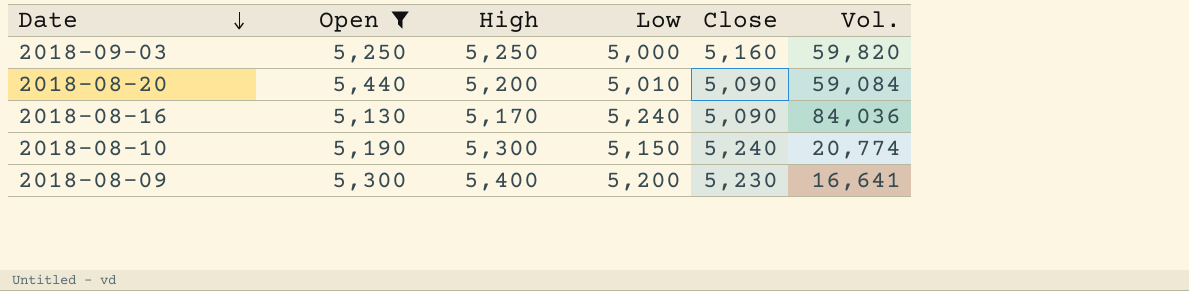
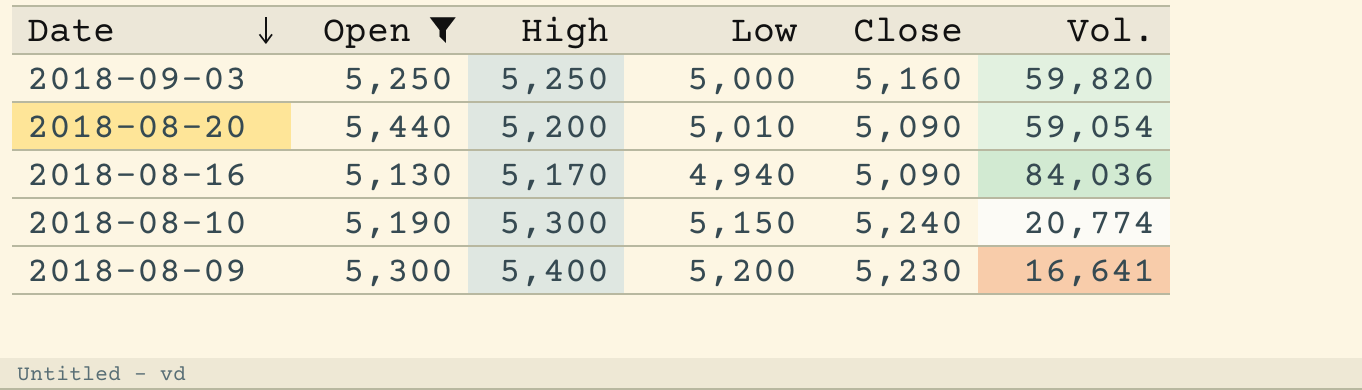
2018-08-20 | Vol.: 59,084 -> 59,054
2018-08-16 | Low: 5,240 -> 4,940

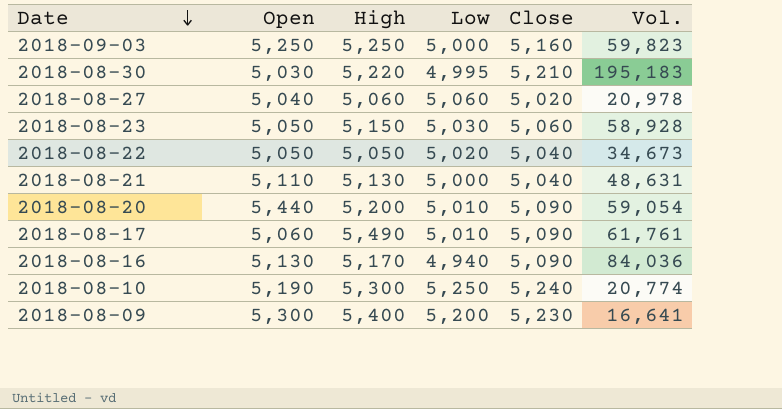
filter: Open >= 5,130 -> none
2018-09-03 | Vol.: 59,820 -> 59,823
2018-08-10 | Low: 5,150 -> 5,250

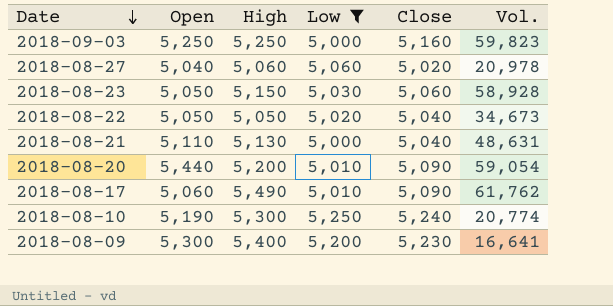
filter: none -> Low >= 5,000
2018-08-17 | Vol.: 61,761 -> 61,762

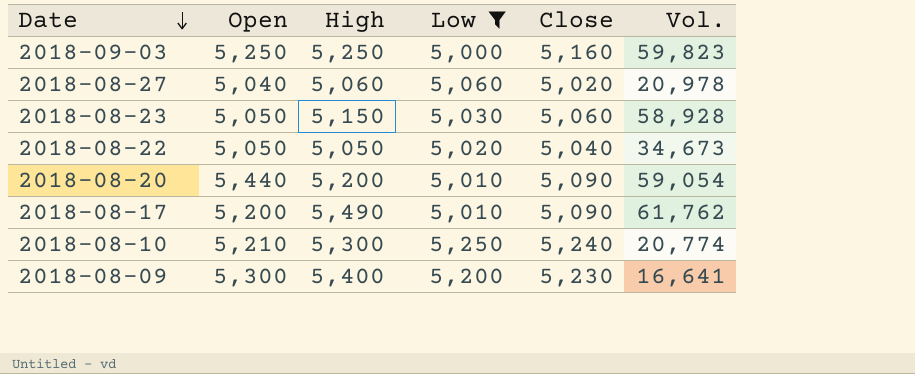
row 2018-08-21: 5,110 | 5,130 | 5,000 | 5,040 | 48,631 -> none
2018-08-17 | Open: 5,060 -> 5,200
2018-08-10 | Open: 5,190 -> 5,210

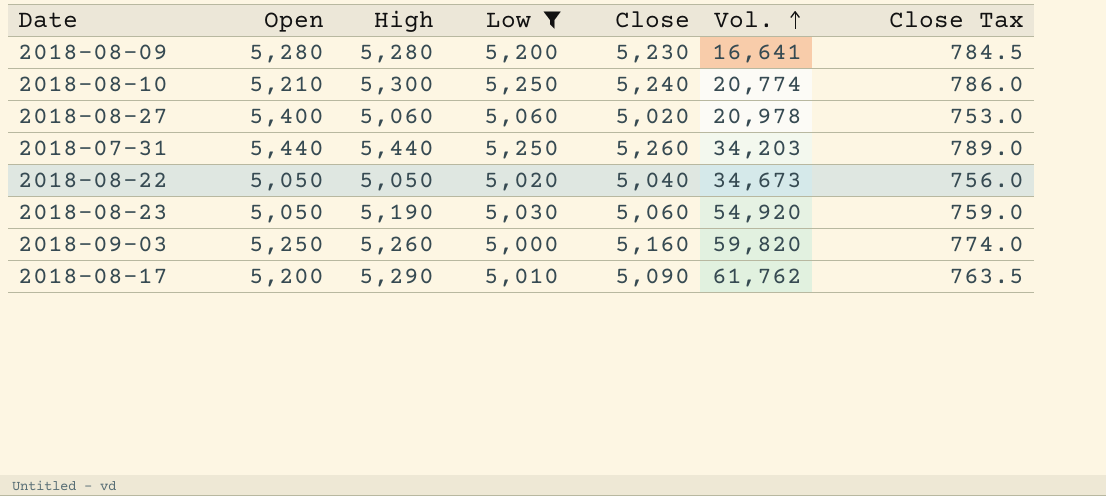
row order: Date descending -> Vol. ascending
column Close Tax | formula: none -> [Close] * 0.15
row 2018-08-20: 5,440 | 5,200 | 5,010 | 5,090 | 59,054 -> none
2018-08-09 | Open: 5,300 -> 5,280
2018-08-09 | High: 5,400 -> 5,280
2018-08-27 | Open: 5,040 -> 5,400
row 2018-07-31: none -> 5,440 | 5,440 | 5,250 | 5,260 | 34,203 | 789.0
2018-08-23 | High: 5,150 -> 5,190
2018-08-23 | Vol.: 58,928 -> 54,920
2018-09-03 | High: 5,250 -> 5,260
2018-09-03 | Vol.: 59,823 -> 59,820
2018-08-17 | High: 5,490 -> 5,290

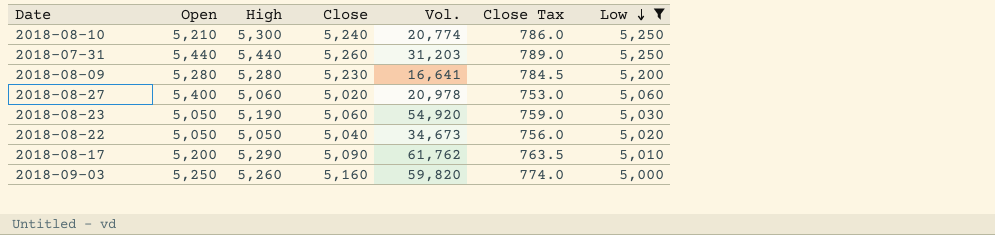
row order: Vol. ascending -> Low descending
column Low | position: 4 -> 7
2018-07-31 | Vol.: 34,203 -> 31,203

